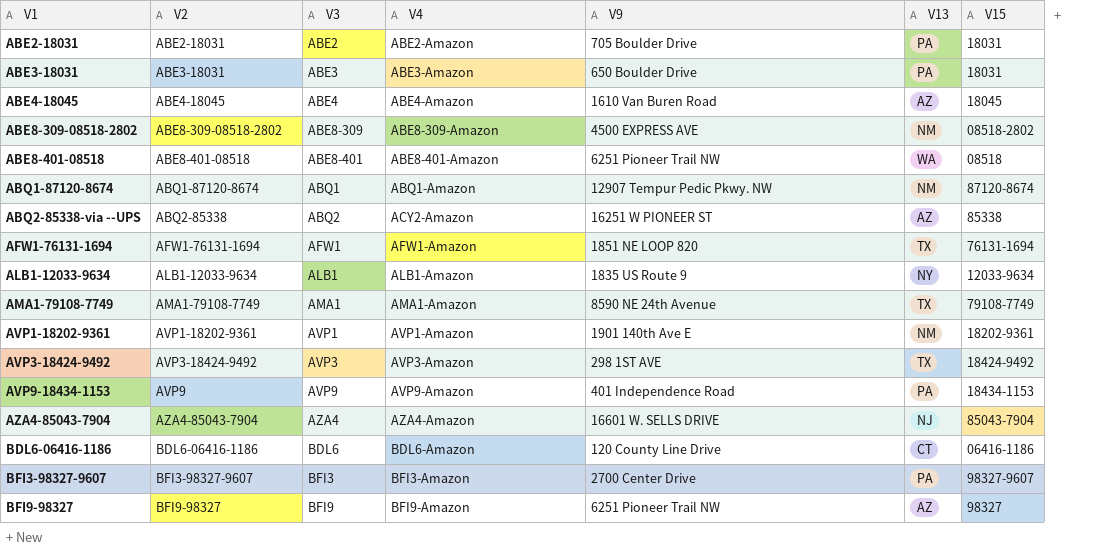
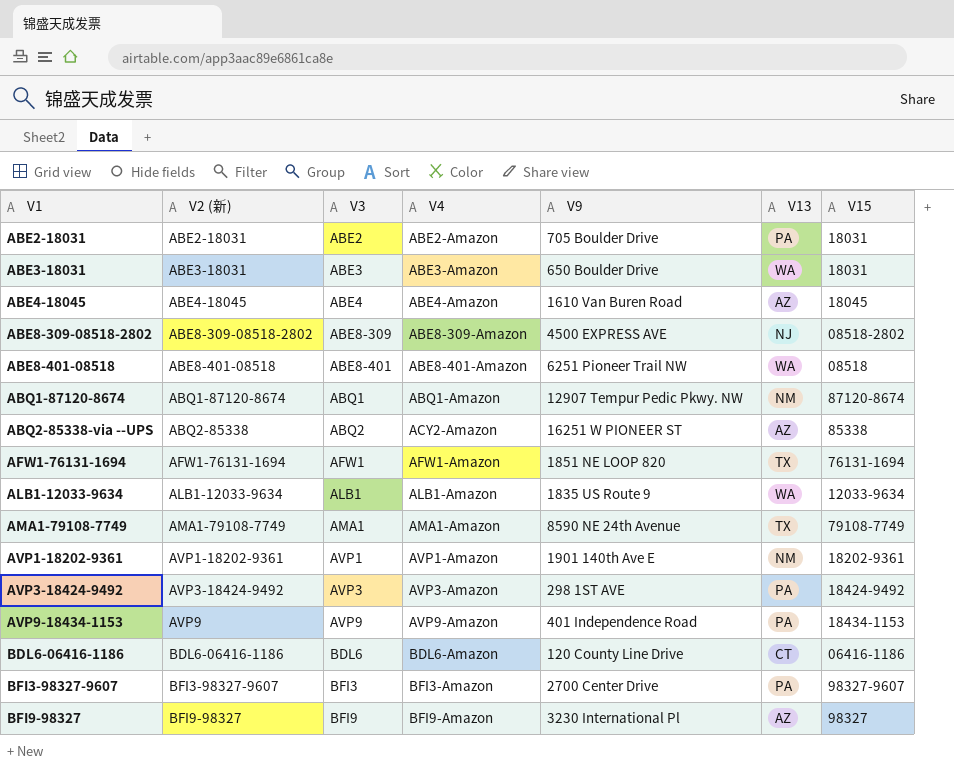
column name: V2 -> V2 (新)
row AZA4-85043-7904: AZA4-85043-7904 | AZA4 | AZA4-Amazon | 16601 W. SELLS DRIVE | NJ | 85043-7904 -> none
ABE3-18031 | V13: PA -> WA
ABE8-309-08518-2802 | V13: NM -> NJ
ALB1-12033-9634 | V13: NY -> WA
AVP3-18424-9492 | V13: TX -> PA
BFI9-98327 | V9: 6251 Pioneer Trail NW -> 3230 International Pl

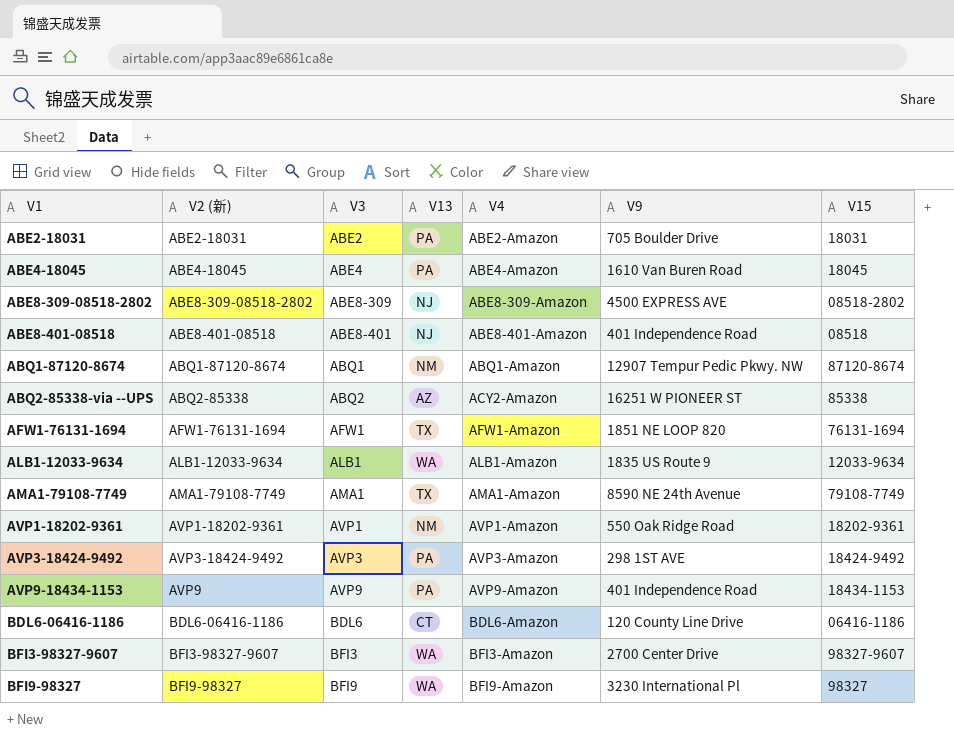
column V13 | position: 6 -> 4
row ABE3-18031: ABE3-18031 | ABE3 | ABE3-Amazon | 650 Boulder Drive | WA | 18031 -> none
ABE4-18045 | V13: AZ -> PA
ABE8-401-08518 | V13: WA -> NJ
ABE8-401-08518 | V9: 6251 Pioneer Trail NW -> 401 Independence Road
AVP1-18202-9361 | V9: 1901 140th Ave E -> 550 Oak Ridge Road
BFI3-98327-9607 | V13: PA -> WA
BFI9-98327 | V13: AZ -> WA

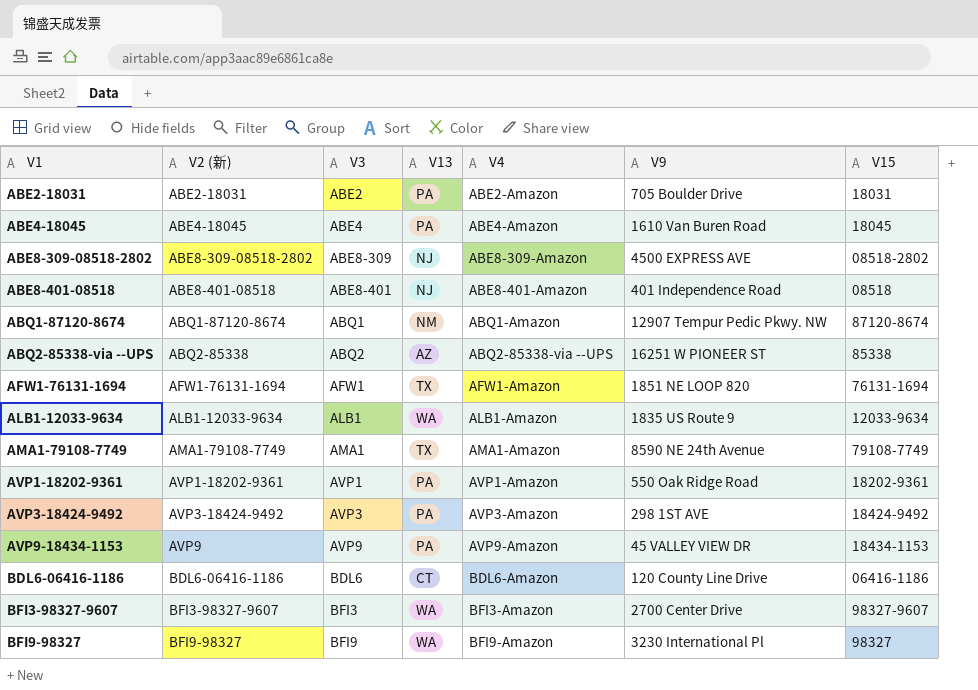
ABQ2-85338-via --UPS | V4: ACY2-Amazon -> ABQ2-85338-via --UPS
AVP1-18202-9361 | V13: NM -> PA
AVP9-18434-1153 | V9: 401 Independence Road -> 45 VALLEY VIEW DR

